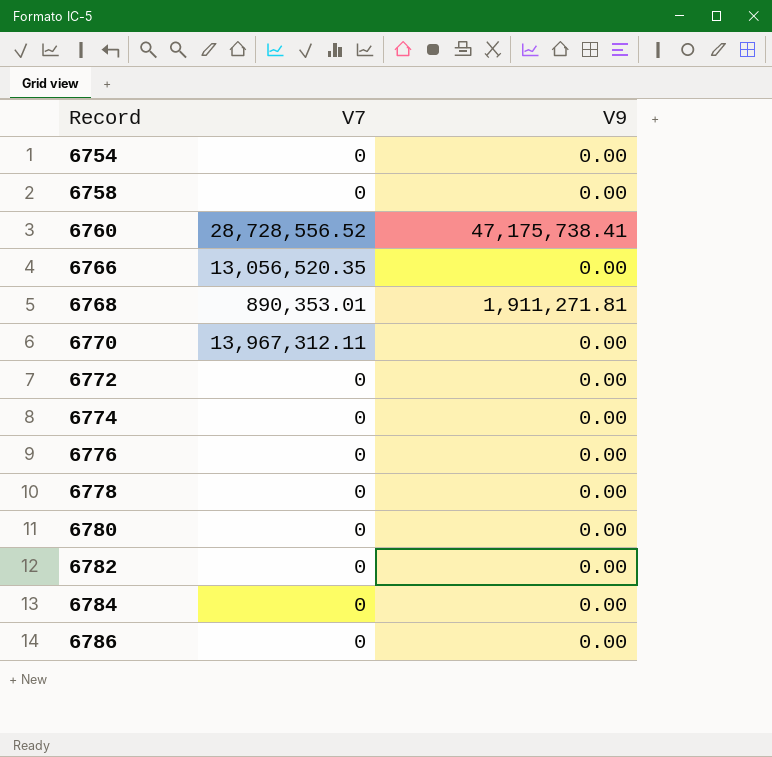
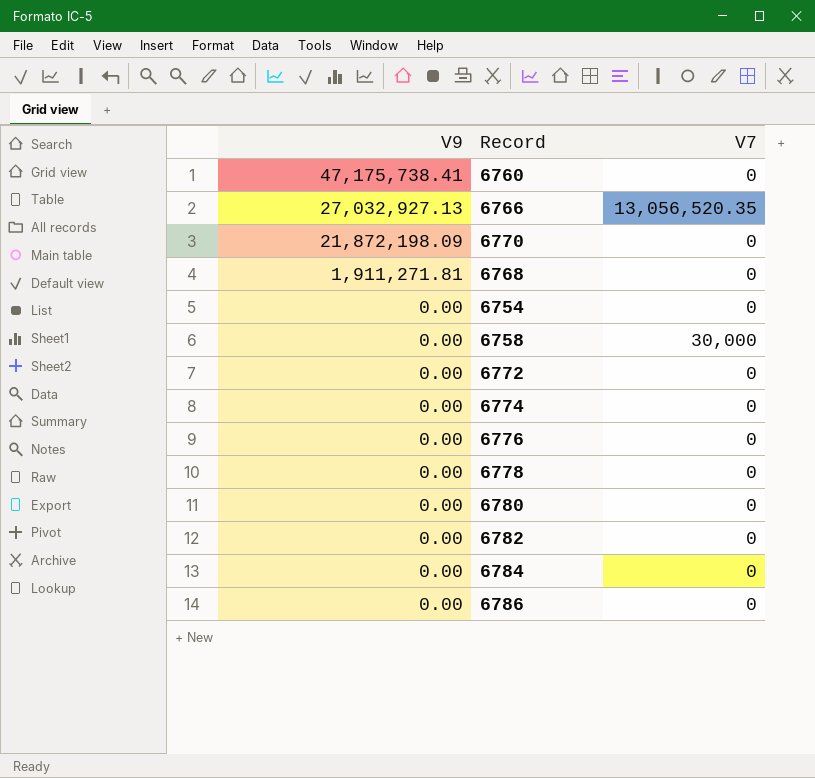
row order: Record ascending -> V9 descending
column V9 | position: 3 -> 1
6760 | V7: 28,728,556.52 -> 0
6766 | V9: 0.00 -> 27,032,927.13
6770 | V9: 0.00 -> 21,872,198.09
6770 | V7: 13,967,312.11 -> 0
6768 | V7: 890,353.01 -> 0
6758 | V7: 0 -> 30,000

